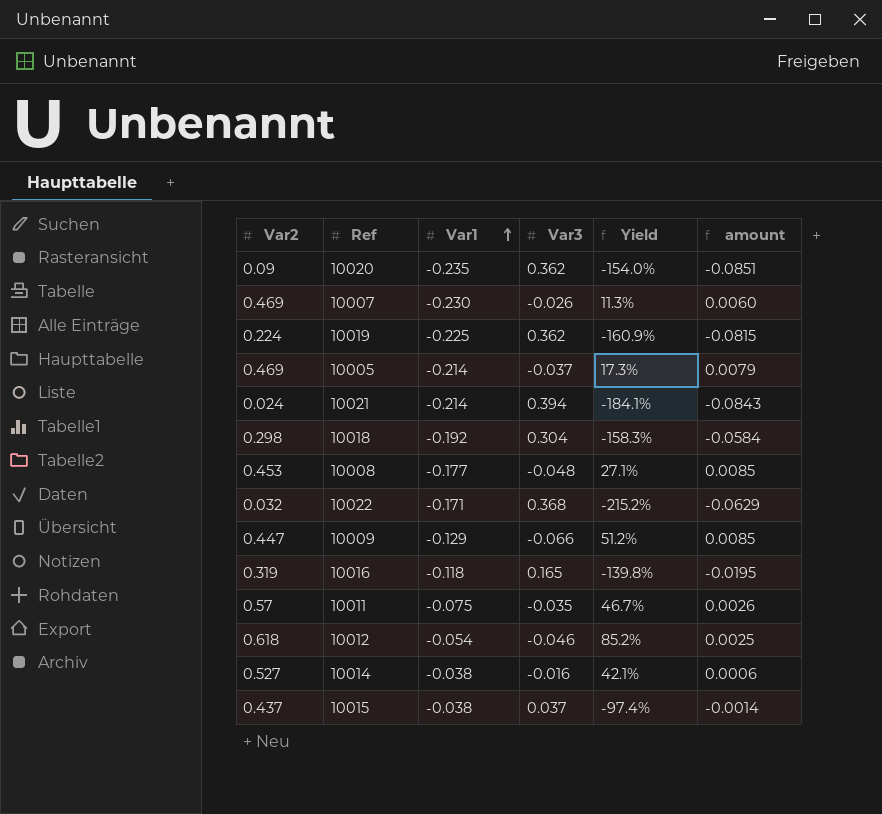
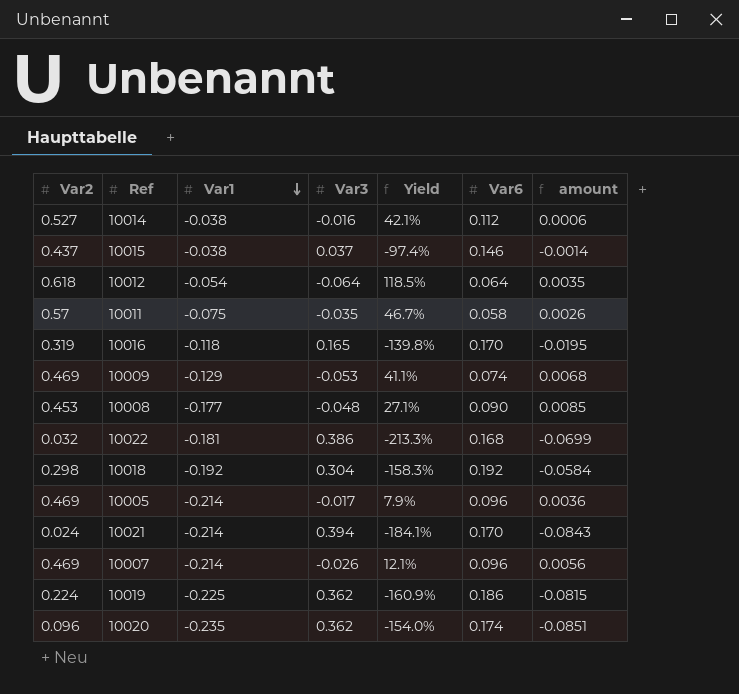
row order: Var1 ascending -> Var1 descending
column Var6 | position: none -> 6
10012 | Var3: -0.046 -> -0.064
10012 | Yield: 85.2% -> 118.5%
10012 | amount: 0.0025 -> 0.0035
10009 | Var2: 0.447 -> 0.469
10009 | Var3: -0.066 -> -0.053
10009 | Yield: 51.2% -> 41.1%
10009 | amount: 0.0085 -> 0.0068
10022 | Var1: -0.171 -> -0.181
10022 | Var3: 0.368 -> 0.386
10022 | Yield: -215.2% -> -213.3%
10022 | amount: -0.0629 -> -0.0699
10005 | Var3: -0.037 -> -0.017
10005 | Yield: 17.3% -> 7.9%
10005 | amount: 0.0079 -> 0.0036
10007 | Var1: -0.230 -> -0.214
10007 | Yield: 11.3% -> 12.1%
10007 | amount: 0.0060 -> 0.0056
10020 | Var2: 0.09 -> 0.096

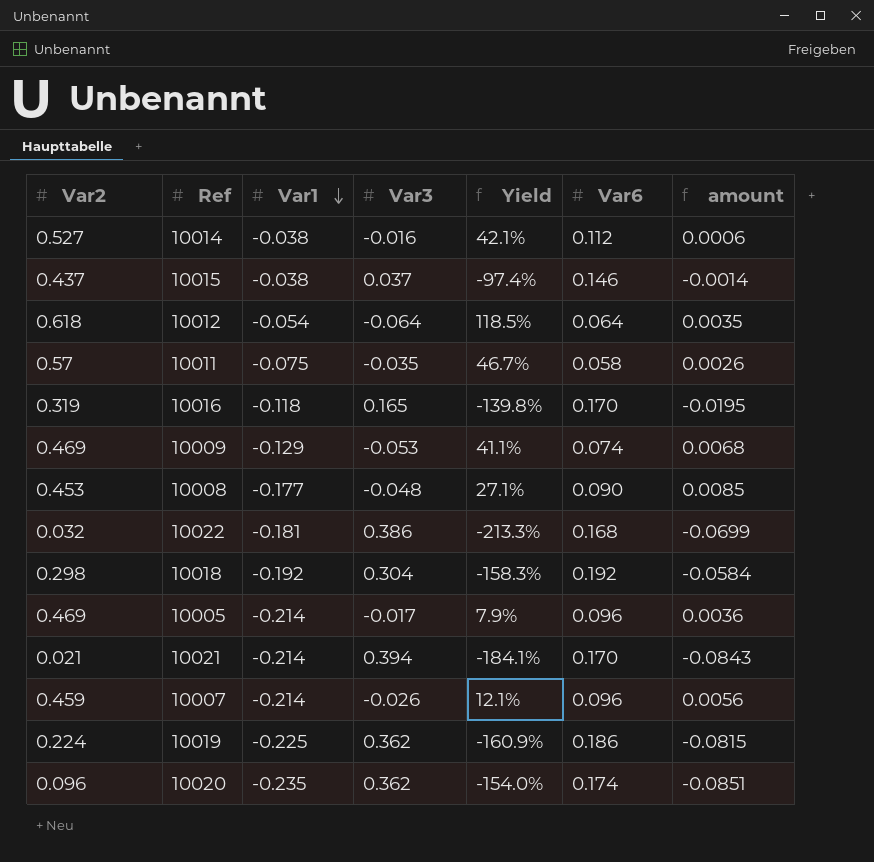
10021 | Var2: 0.024 -> 0.021
10007 | Var2: 0.469 -> 0.459

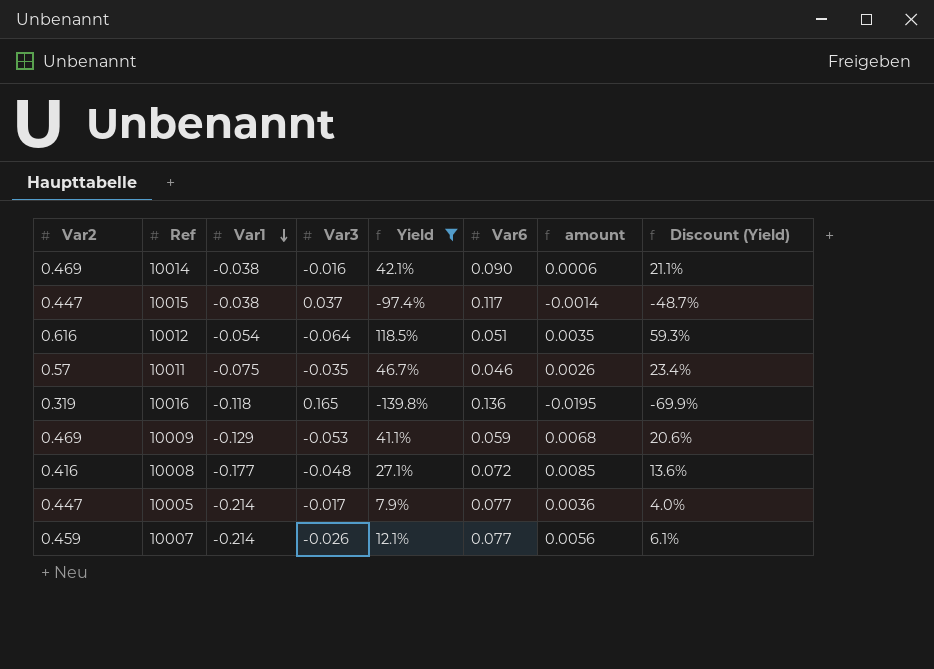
filter: none -> Yield >= -139.8%
column Discount (Yield) | formula: none -> [Yield] * 0.5
10014 | Var2: 0.527 -> 0.469
10014 | Var6: 0.112 -> 0.090
10015 | Var2: 0.437 -> 0.447
10015 | Var6: 0.146 -> 0.117
10012 | Var2: 0.618 -> 0.616
10012 | Var6: 0.064 -> 0.051
10011 | Var6: 0.058 -> 0.046
10016 | Var6: 0.170 -> 0.136
10009 | Var6: 0.074 -> 0.059
10008 | Var2: 0.453 -> 0.416
10008 | Var6: 0.090 -> 0.072
10005 | Var2: 0.469 -> 0.447
10005 | Var6: 0.096 -> 0.077
10007 | Var6: 0.096 -> 0.077

